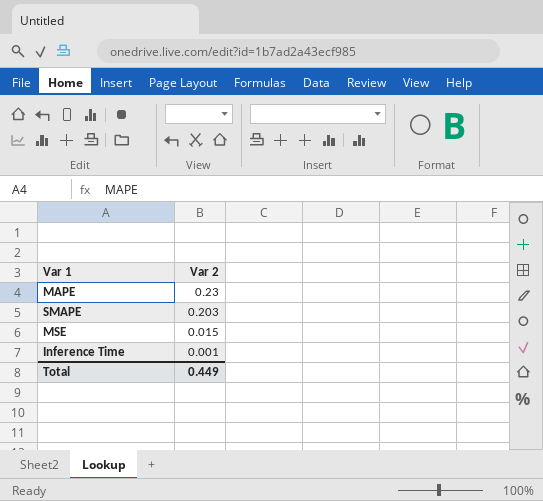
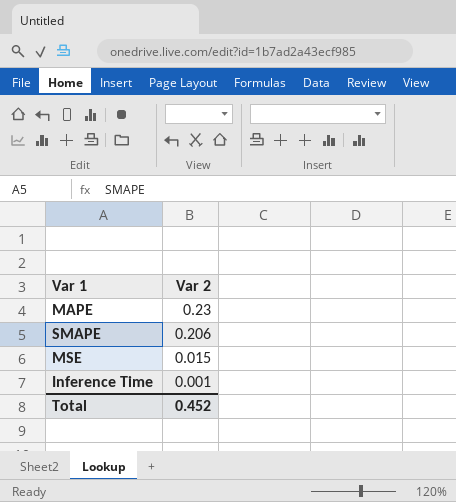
SMAPE | Var 2: 0.203 -> 0.206
Total | Var 2: 0.449 -> 0.452

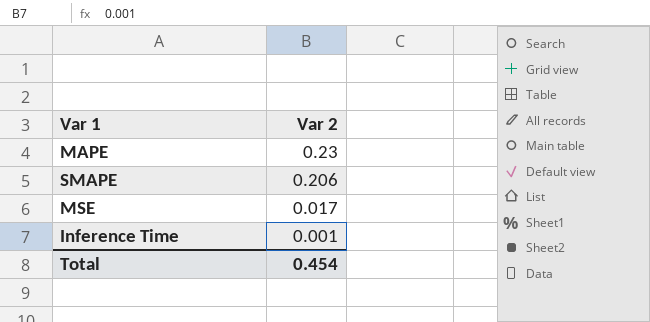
MSE | Var 2: 0.015 -> 0.017
Total | Var 2: 0.452 -> 0.454

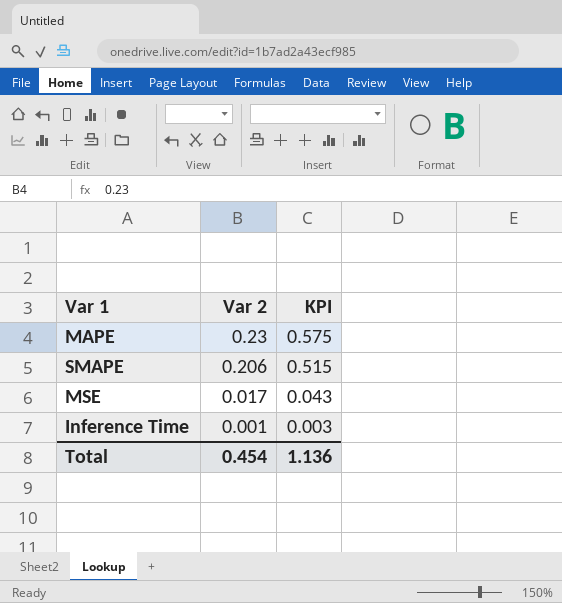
column KPI | formula: none -> [Var 2] * 2.5

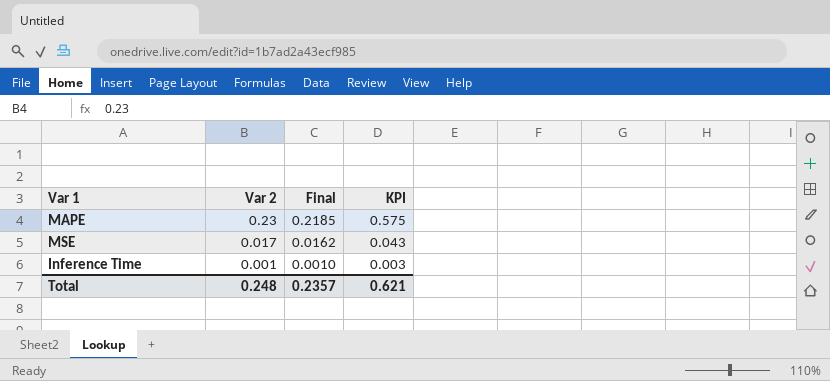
column Final | formula: none -> [Var 2] * 0.95
row SMAPE: 0.206 | 0.515 -> none
Total | Var 2: 0.454 -> 0.248
Total | KPI: 1.136 -> 0.621

